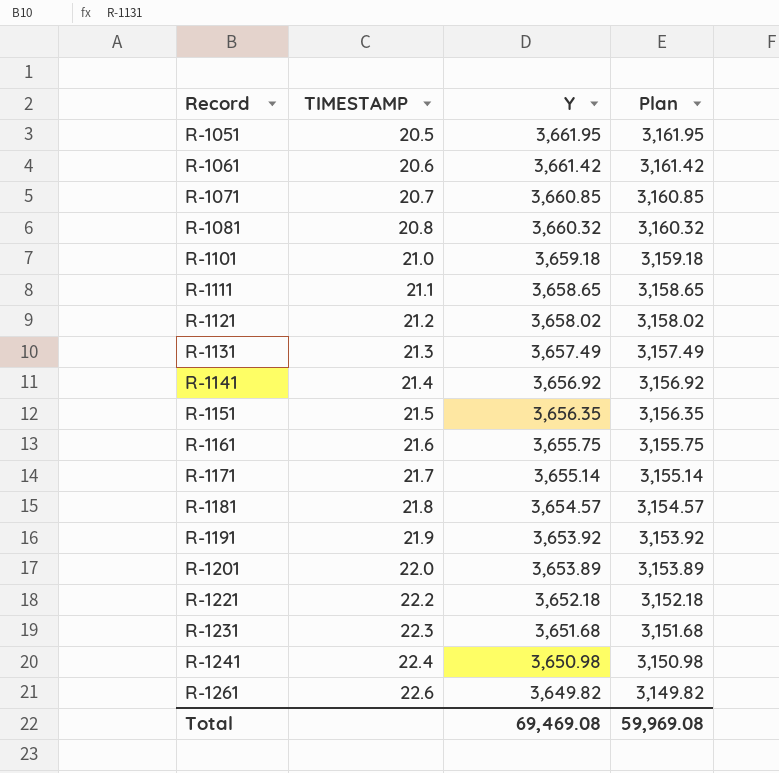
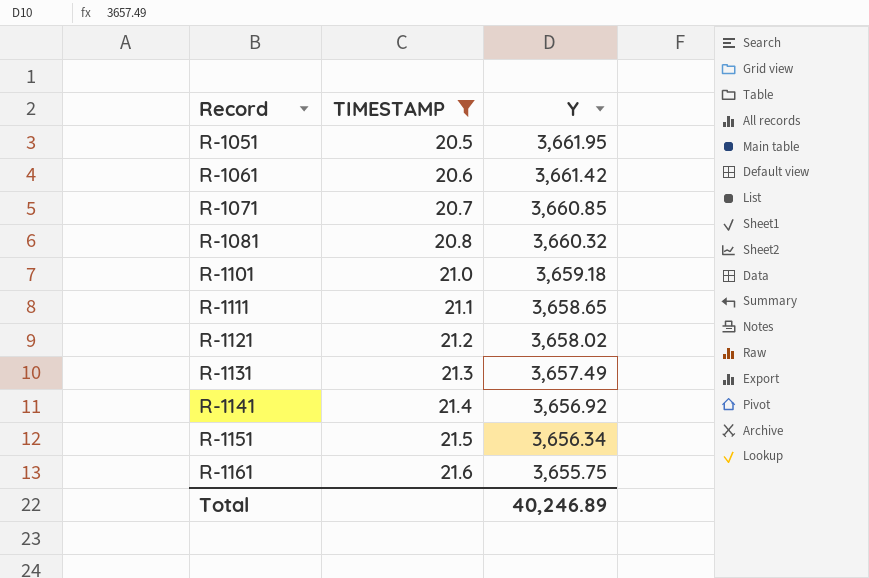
filter: none -> TIMESTAMP <= 21.6
column Plan | formula: [Y] - 500 -> none
R-1151 | Y: 3,656.35 -> 3,656.34
Total | Y: 69,469.08 -> 40,246.89

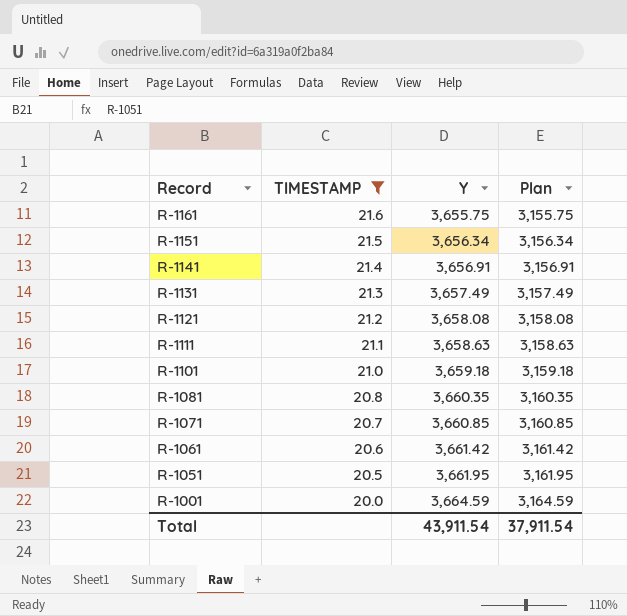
row order: Record ascending -> Record descending
column Plan | formula: none -> [Y] - 500
R-1141 | Y: 3,656.92 -> 3,656.91
R-1121 | Y: 3,658.02 -> 3,658.08
R-1111 | Y: 3,658.65 -> 3,658.63
R-1081 | Y: 3,660.32 -> 3,660.35
row R-1001: none -> 20.0 | 3,664.59 | 3,164.59
Total | Y: 40,246.89 -> 43,911.54

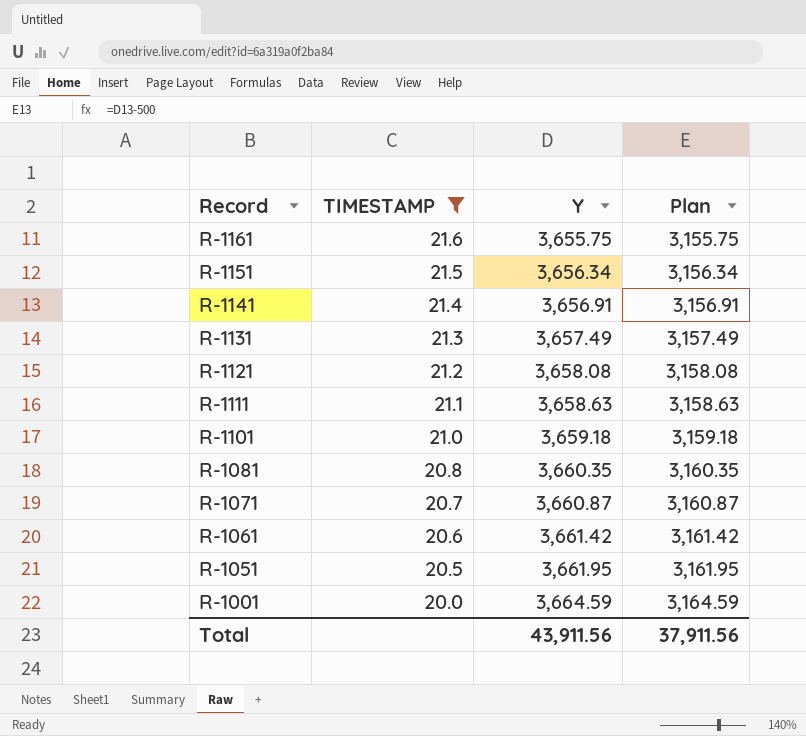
R-1071 | Y: 3,660.85 -> 3,660.87
R-1071 | Plan: 3,160.85 -> 3,160.87
Total | Y: 43,911.54 -> 43,911.56
Total | Plan: 37,911.54 -> 37,911.56

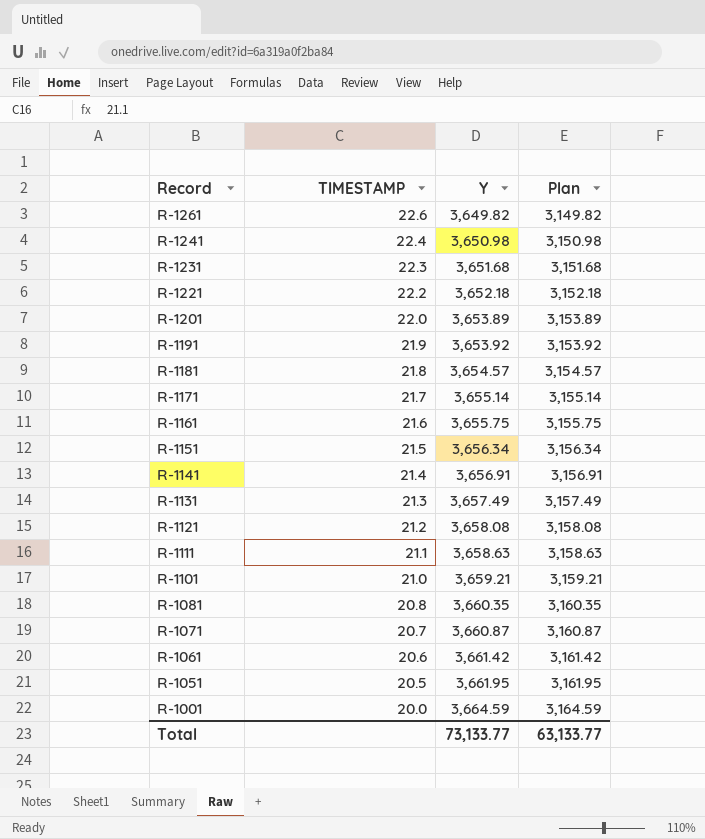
filter: TIMESTAMP <= 21.6 -> none
R-1101 | Y: 3,659.18 -> 3,659.21
R-1101 | Plan: 3,159.18 -> 3,159.21
Total | Y: 43,911.56 -> 73,133.77
Total | Plan: 37,911.56 -> 63,133.77

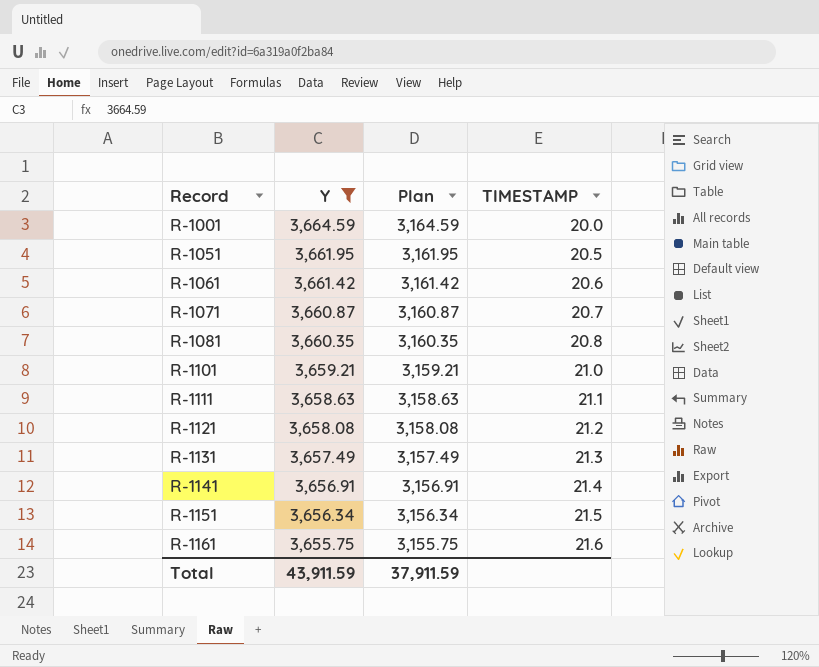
filter: none -> Y >= 3,655.75
row order: Record descending -> Record ascending
column TIMESTAMP | position: 2 -> 4
Total | Y: 73,133.77 -> 43,911.59
Total | Plan: 63,133.77 -> 37,911.59

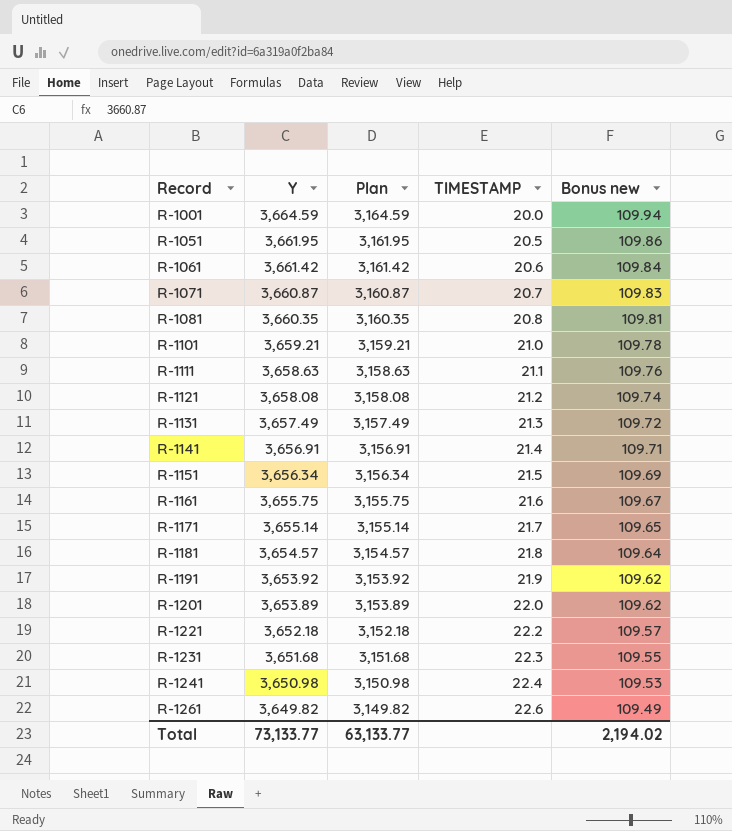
filter: Y >= 3,655.75 -> none
column Bonus new | formula: none -> [Y] * 0.03
Total | Y: 43,911.59 -> 73,133.77
Total | Plan: 37,911.59 -> 63,133.77

